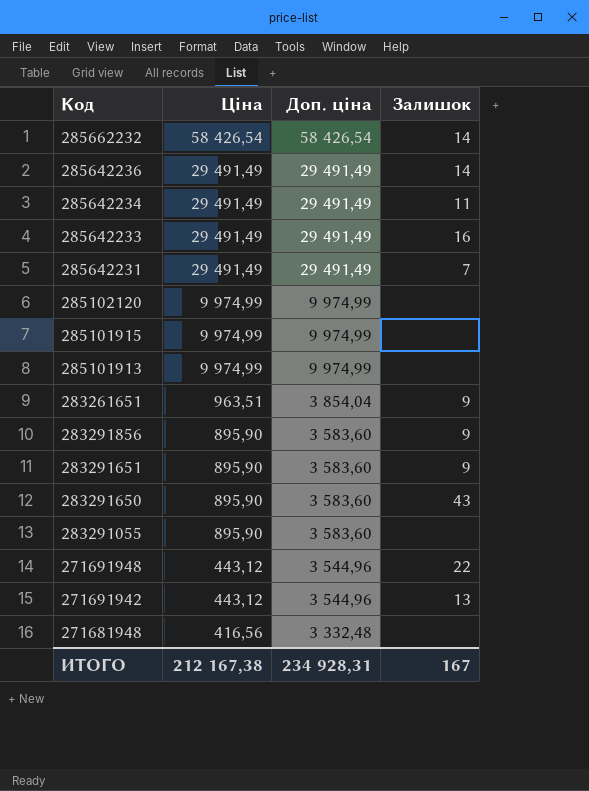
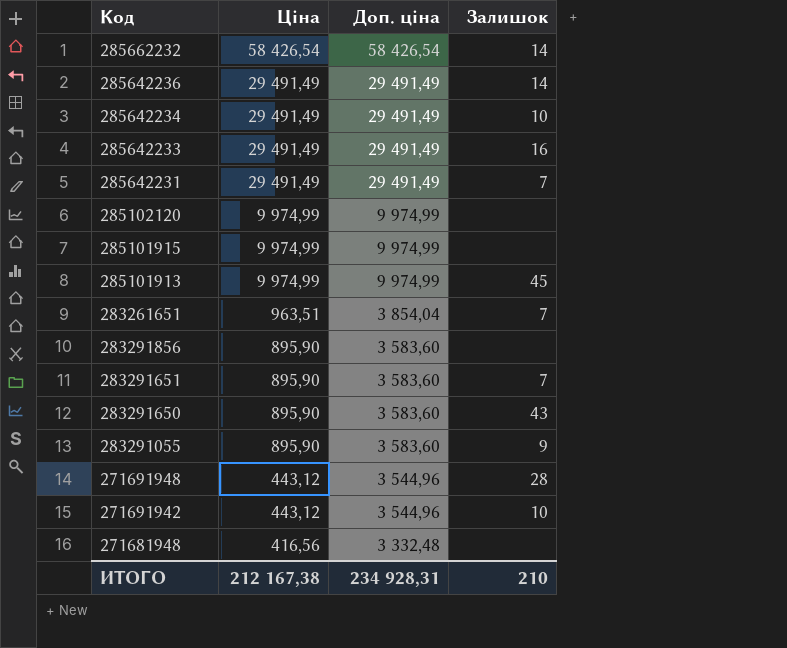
285642234 | Залишок: 11 -> 10
285101913 | Залишок: none -> 45
283261651 | Залишок: 9 -> 7
283291856 | Залишок: 9 -> none
283291651 | Залишок: 9 -> 7
283291055 | Залишок: none -> 9
271691948 | Залишок: 22 -> 28
271691942 | Залишок: 13 -> 10
ИТОГО | Залишок: 167 -> 210

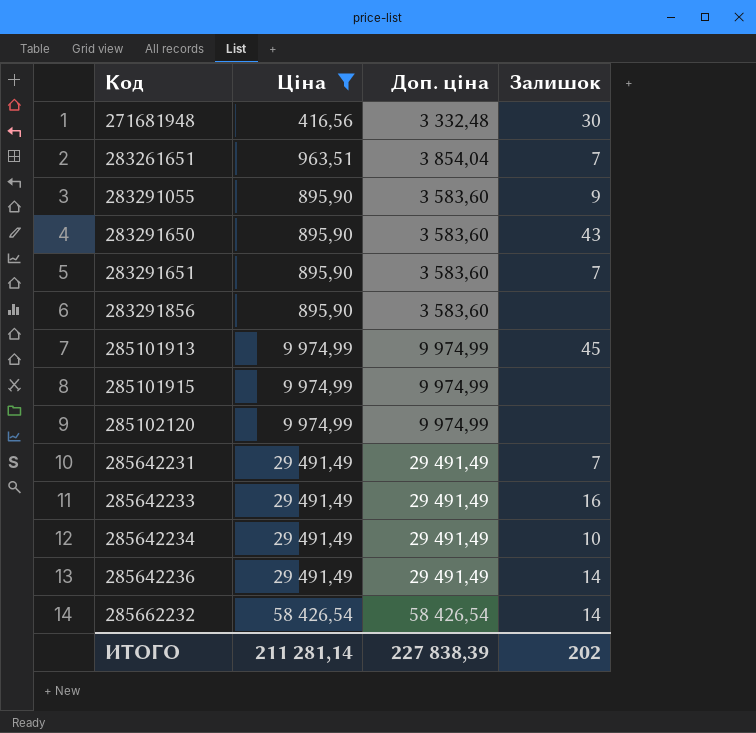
filter: none -> Ціна != 443,12
row order: Ціна descending -> Код ascending
271681948 | Залишок: none -> 30
ИТОГО | Ціна: 212 167,38 -> 211 281,14
ИТОГО | Доп. ціна: 234 928,31 -> 227 838,39
ИТОГО | Залишок: 210 -> 202

